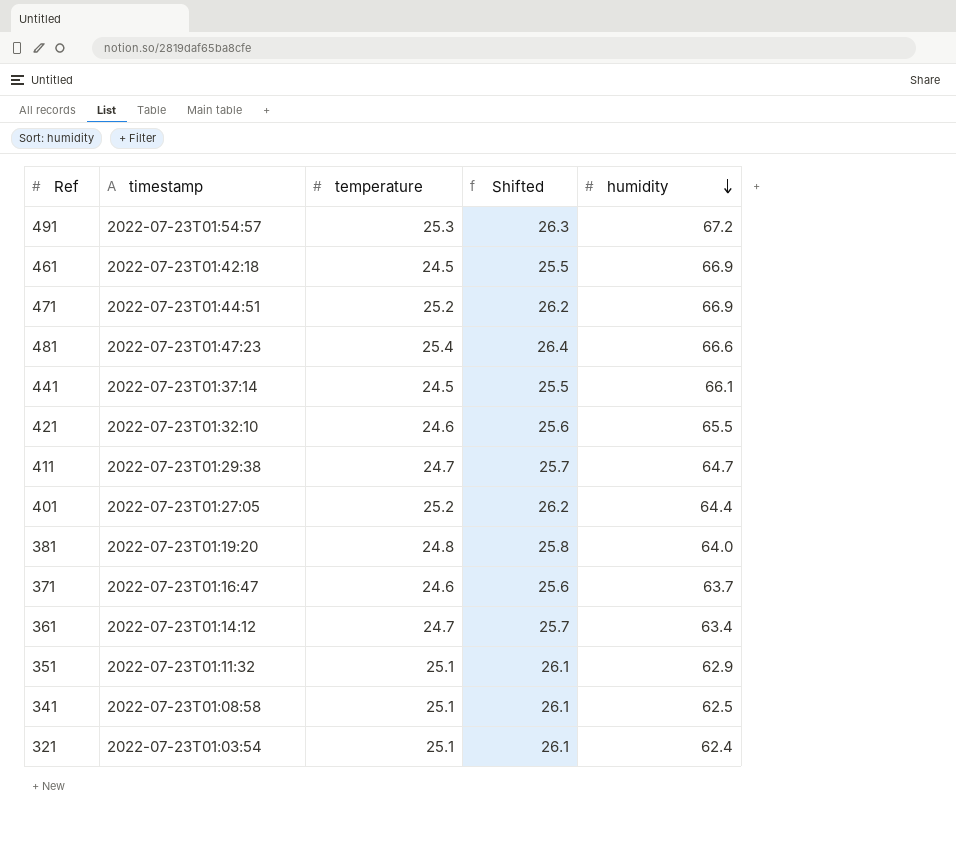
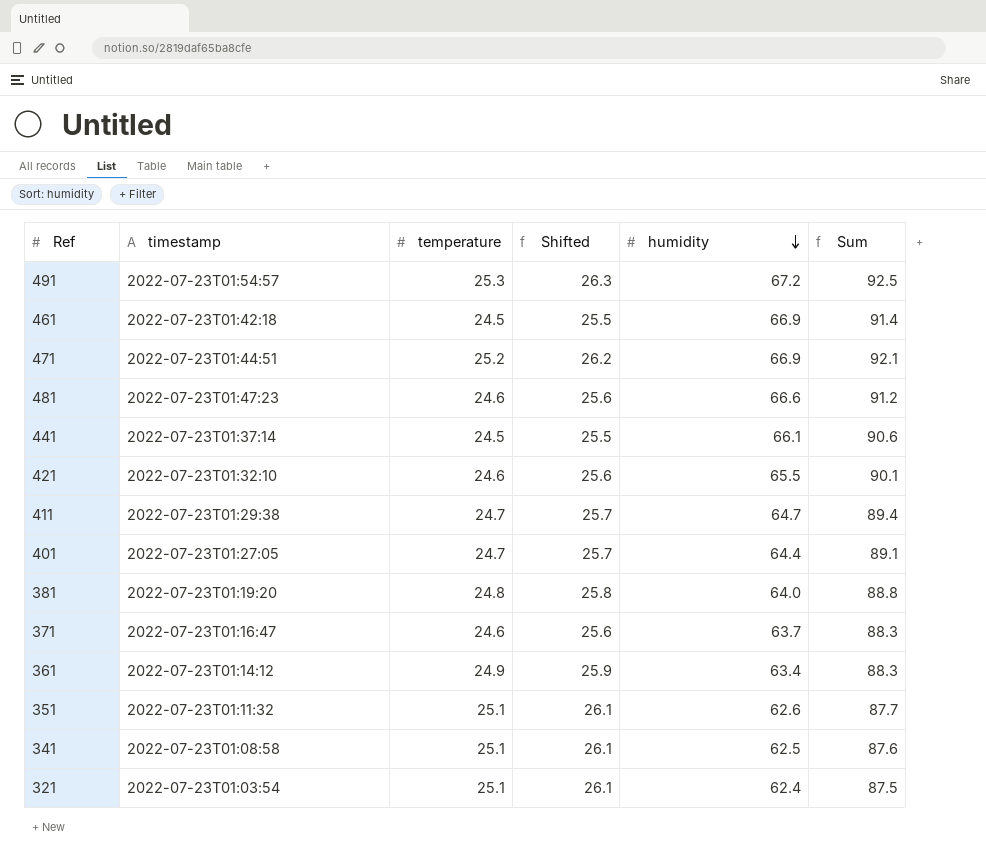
column Sum | formula: none -> [temperature] + [humidity]
481 | temperature: 25.4 -> 24.6
481 | Shifted: 26.4 -> 25.6
401 | temperature: 25.2 -> 24.7
401 | Shifted: 26.2 -> 25.7
361 | temperature: 24.7 -> 24.9
361 | Shifted: 25.7 -> 25.9
351 | humidity: 62.9 -> 62.6

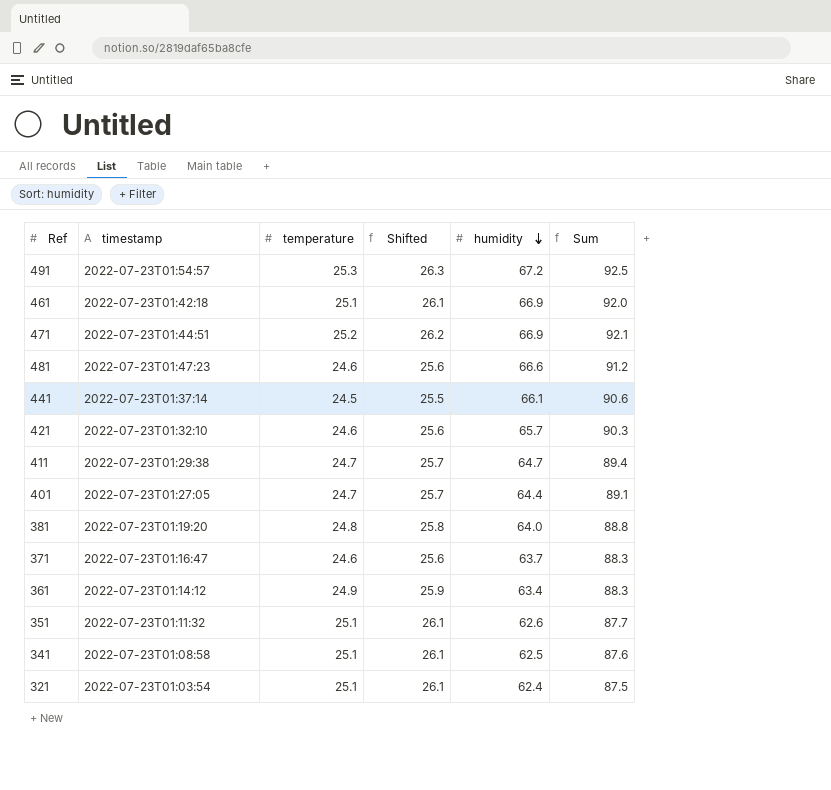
461 | temperature: 24.5 -> 25.1
461 | Shifted: 25.5 -> 26.1
461 | Sum: 91.4 -> 92.0
421 | humidity: 65.5 -> 65.7
421 | Sum: 90.1 -> 90.3

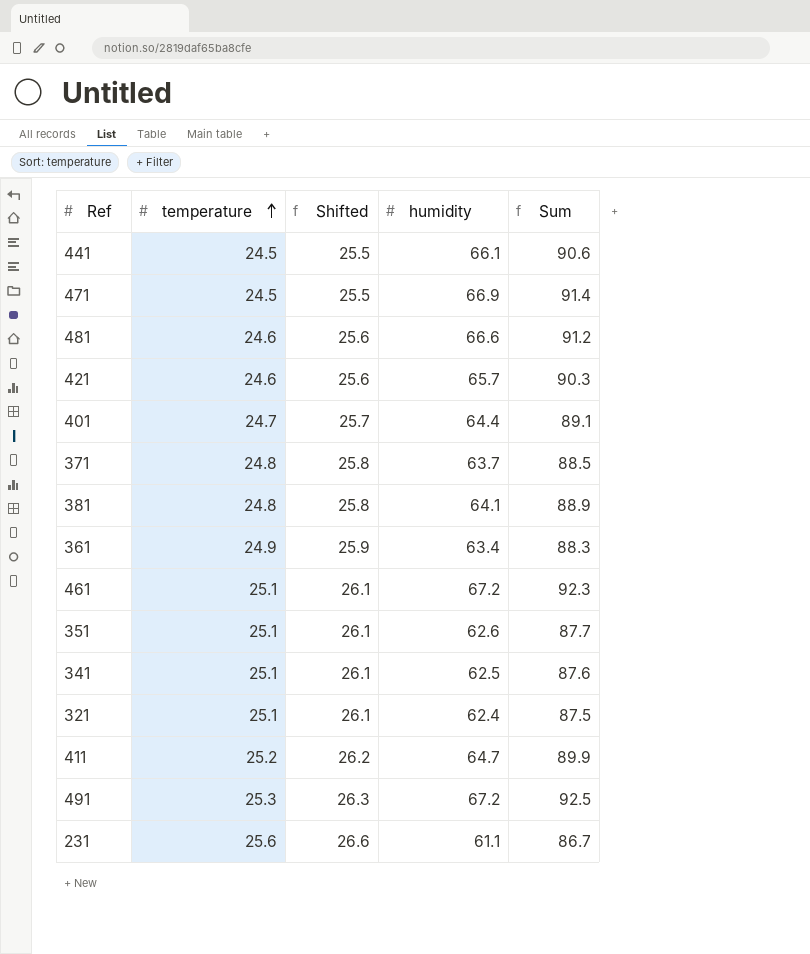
row order: humidity descending -> temperature ascending
column timestamp | position: 2 -> none
471 | temperature: 25.2 -> 24.5
471 | Shifted: 26.2 -> 25.5
471 | Sum: 92.1 -> 91.4
371 | temperature: 24.6 -> 24.8
371 | Shifted: 25.6 -> 25.8
371 | Sum: 88.3 -> 88.5
381 | humidity: 64.0 -> 64.1
381 | Sum: 88.8 -> 88.9
461 | humidity: 66.9 -> 67.2
461 | Sum: 92.0 -> 92.3
411 | temperature: 24.7 -> 25.2
411 | Shifted: 25.7 -> 26.2
411 | Sum: 89.4 -> 89.9
row 231: none -> 25.6 | 26.6 | 61.1 | 86.7

